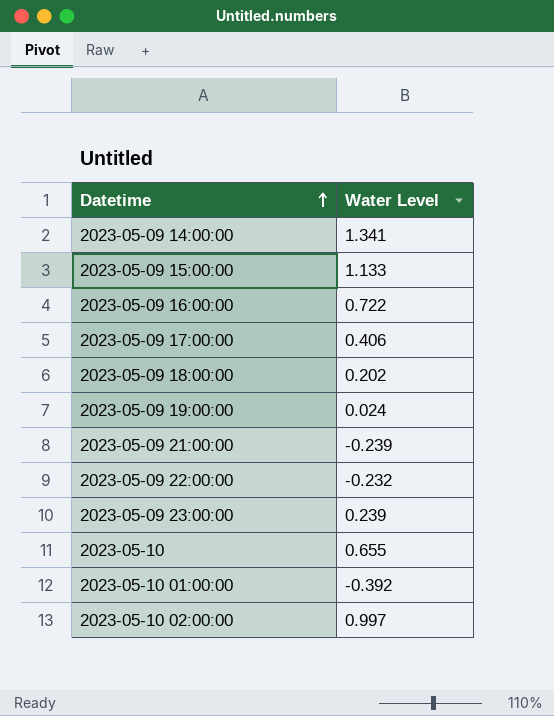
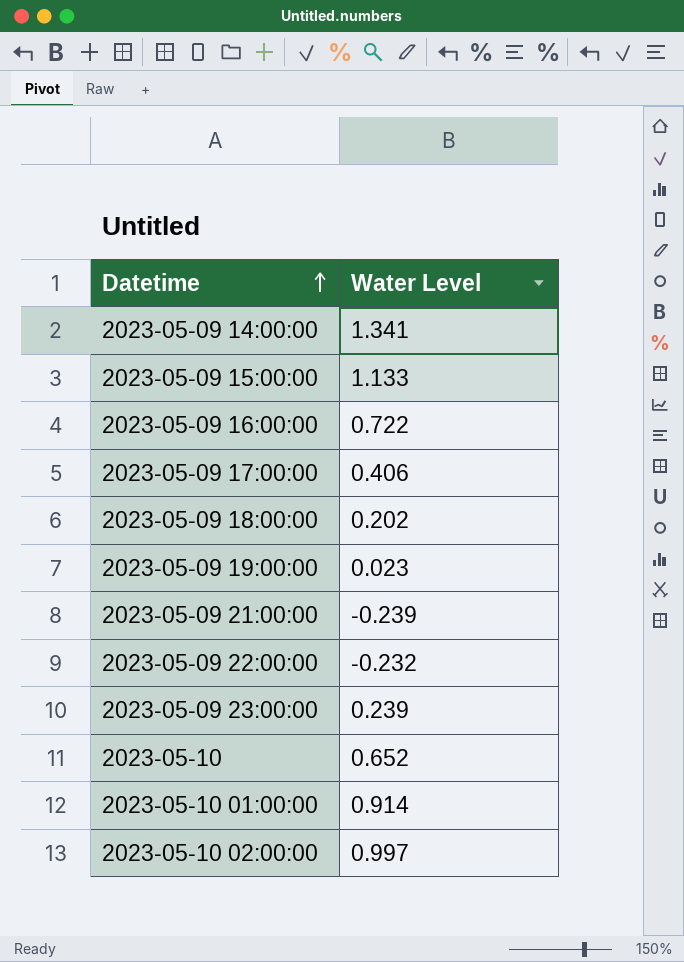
2023-05-09 19:00:00 | Water Level: 0.024 -> 0.023
2023-05-10 | Water Level: 0.655 -> 0.652
2023-05-10 01:00:00 | Water Level: -0.392 -> 0.914

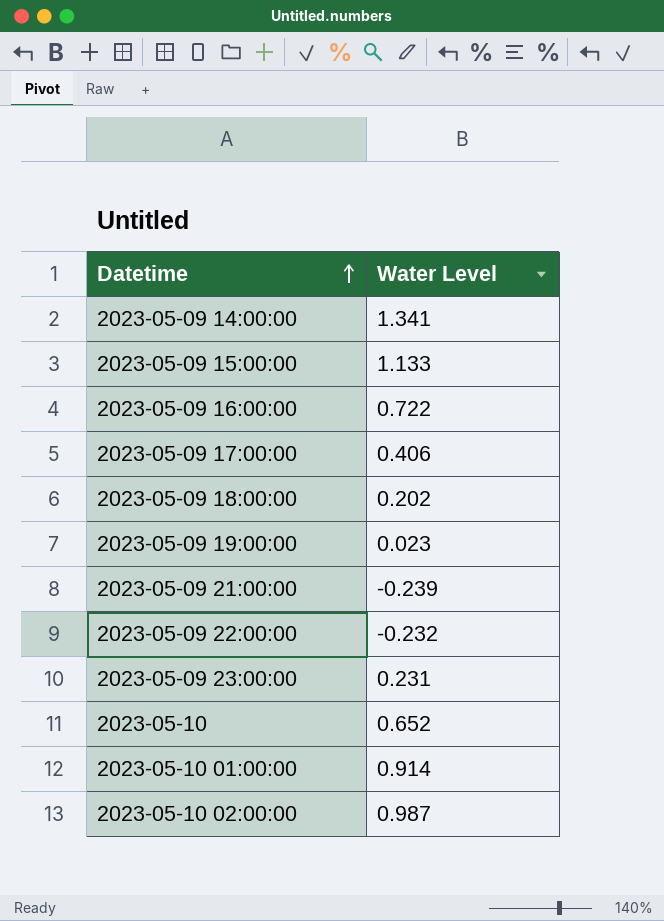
2023-05-09 23:00:00 | Water Level: 0.239 -> 0.231
2023-05-10 02:00:00 | Water Level: 0.997 -> 0.987

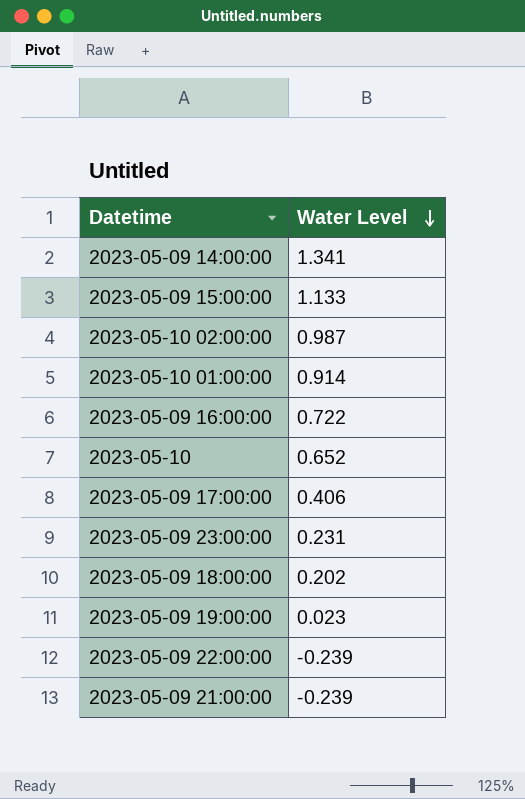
row order: Datetime ascending -> Water Level descending
2023-05-09 22:00:00 | Water Level: -0.232 -> -0.239

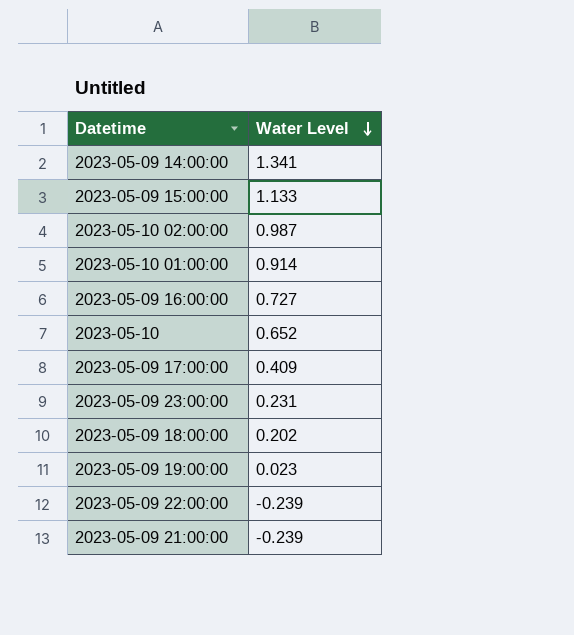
2023-05-09 16:00:00 | Water Level: 0.722 -> 0.727
2023-05-09 17:00:00 | Water Level: 0.406 -> 0.409

